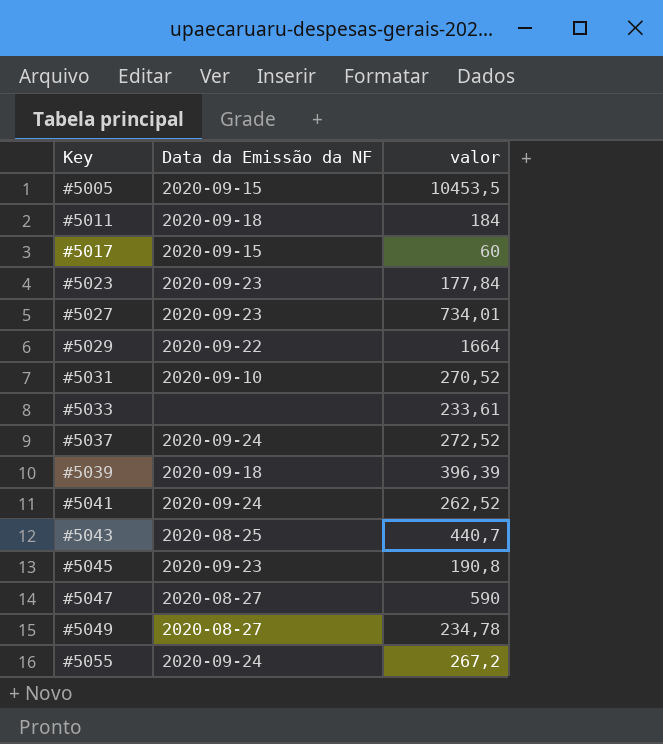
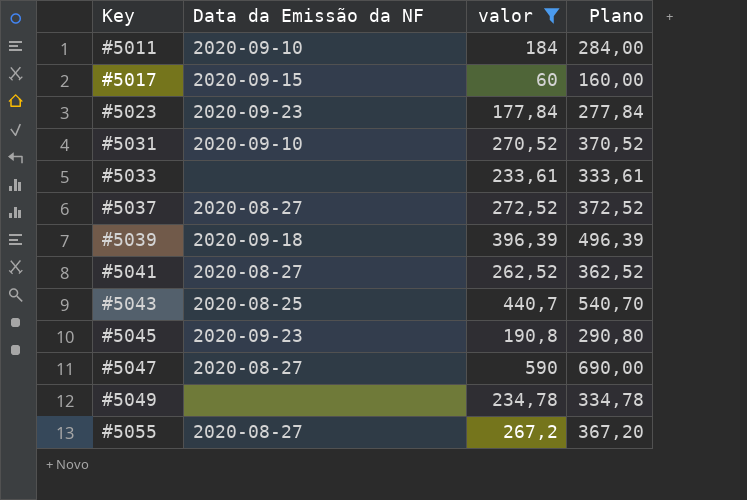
filter: none -> valor <= 590
column Plano | formula: none -> [valor] + 100
#5011 | Data da Emissão da NF: 2020-09-18 -> 2020-09-10
#5037 | Data da Emissão da NF: 2020-09-24 -> 2020-08-27
#5041 | Data da Emissão da NF: 2020-09-24 -> 2020-08-27
#5049 | Data da Emissão da NF: 2020-08-27 -> none
#5055 | Data da Emissão da NF: 2020-09-24 -> 2020-08-27

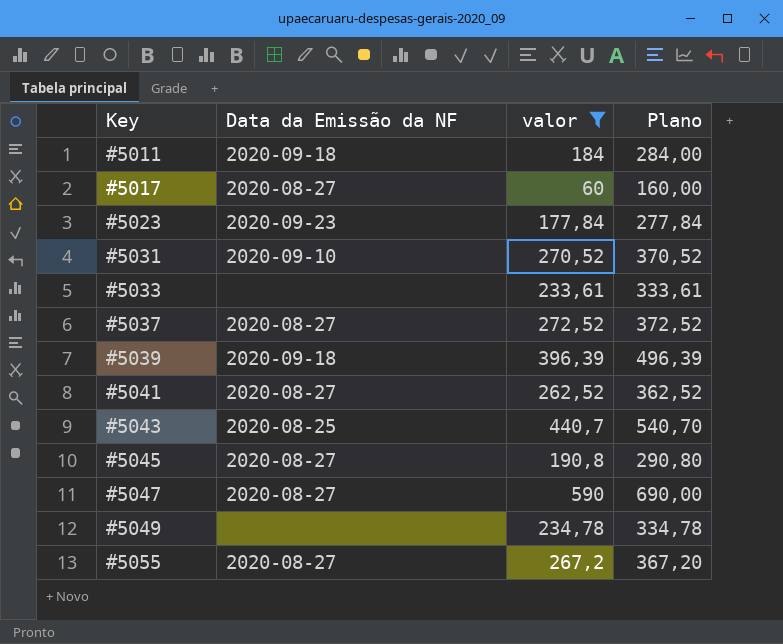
#5011 | Data da Emissão da NF: 2020-09-10 -> 2020-09-18
#5017 | Data da Emissão da NF: 2020-09-15 -> 2020-08-27
#5045 | Data da Emissão da NF: 2020-09-23 -> 2020-08-27

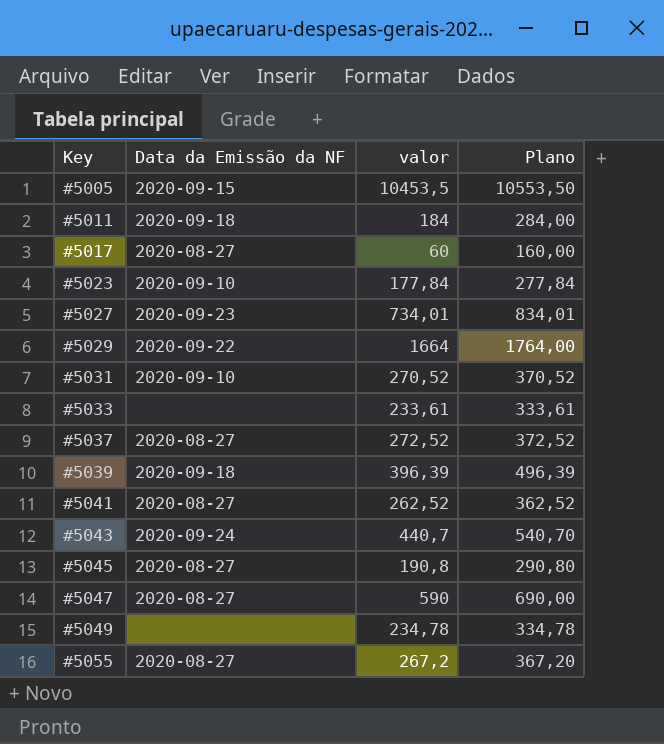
filter: valor <= 590 -> none
#5023 | Data da Emissão da NF: 2020-09-23 -> 2020-09-10
#5043 | Data da Emissão da NF: 2020-08-25 -> 2020-09-24

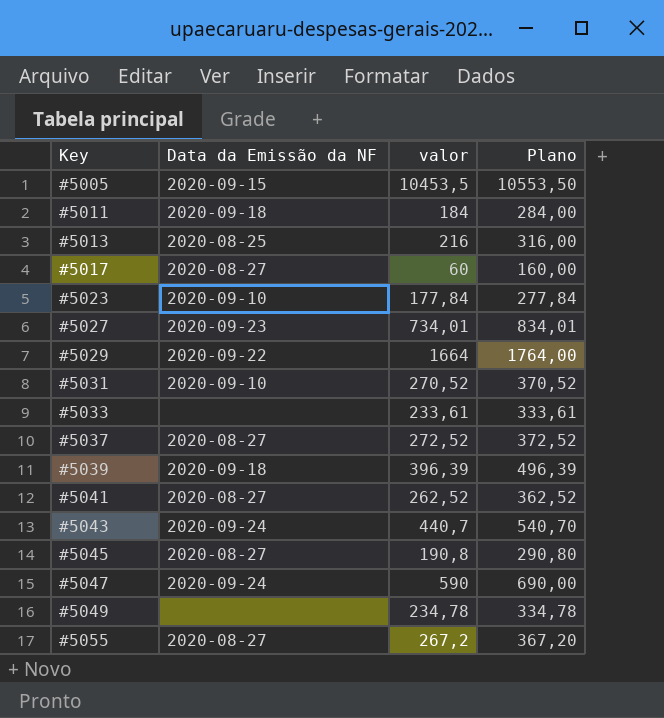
row #5013: none -> 2020-08-25 | 216 | 316,00
#5047 | Data da Emissão da NF: 2020-08-27 -> 2020-09-24

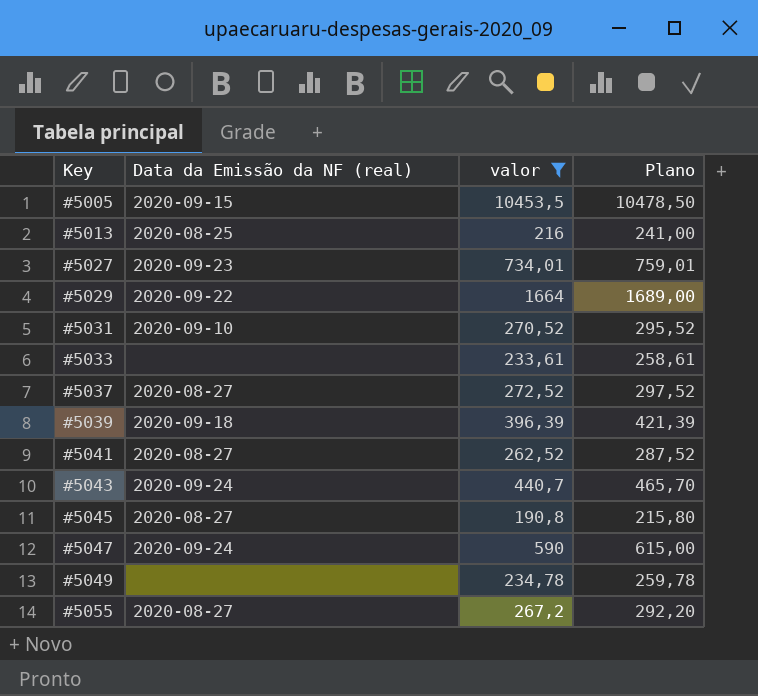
filter: none -> valor >= 190,8
column name: Data da Emissão da NF -> Data da Emissão da NF (real)
column Plano | formula: [valor] + 100 -> [valor] + 25

